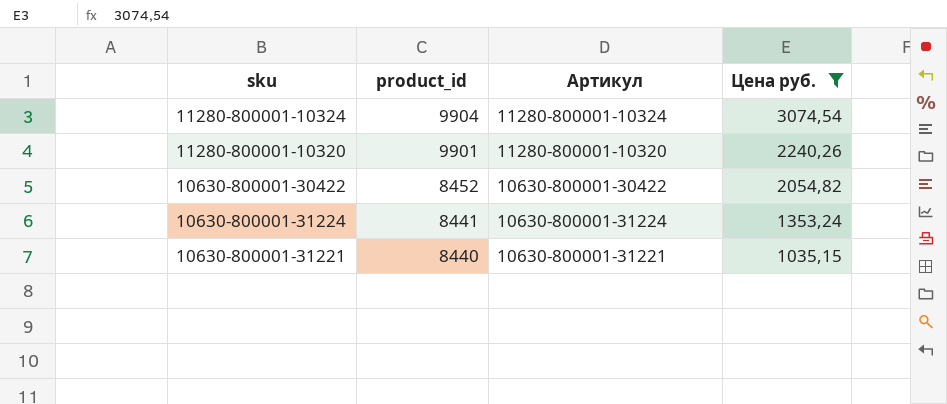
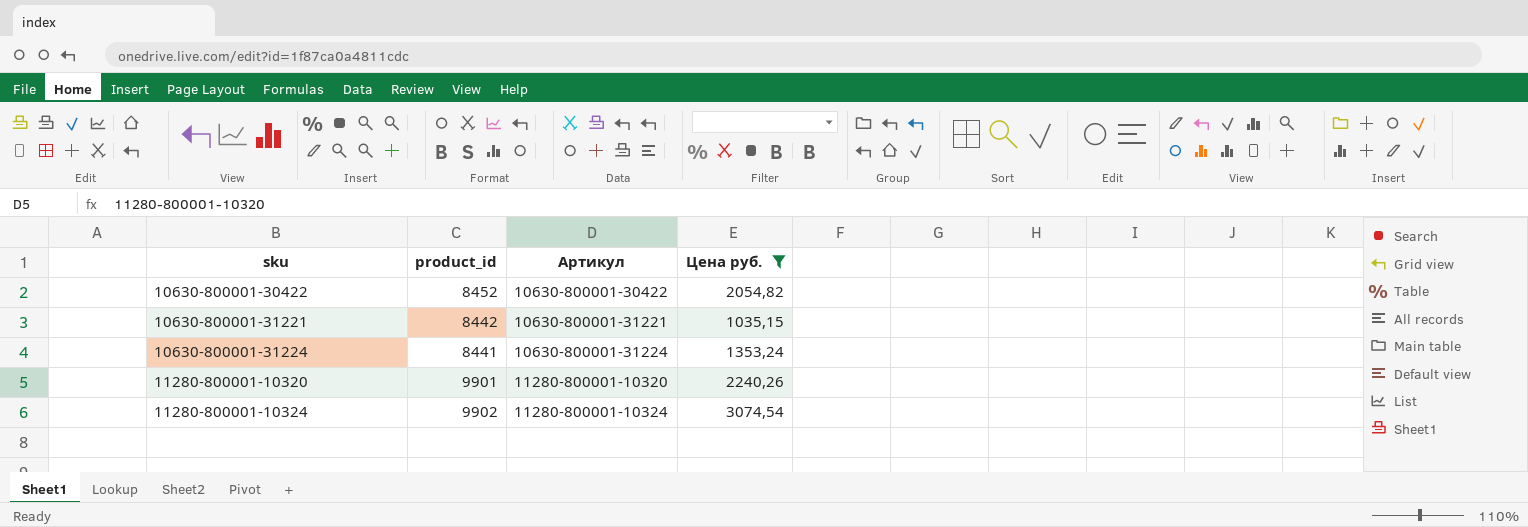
row order: product_id descending -> sku ascending
10630-800001-31221 | product_id: 8440 -> 8442
11280-800001-10324 | product_id: 9904 -> 9902

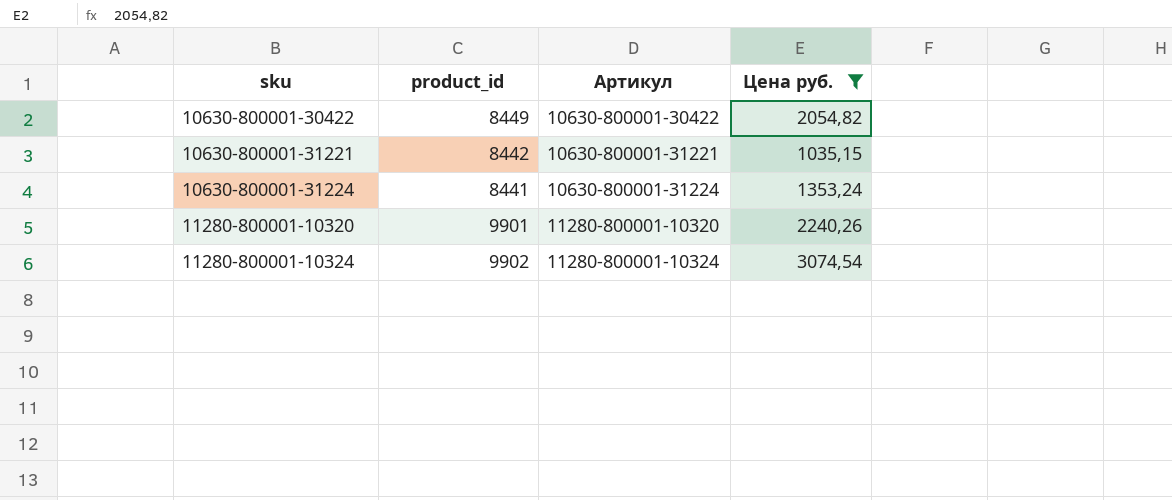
10630-800001-30422 | product_id: 8452 -> 8449

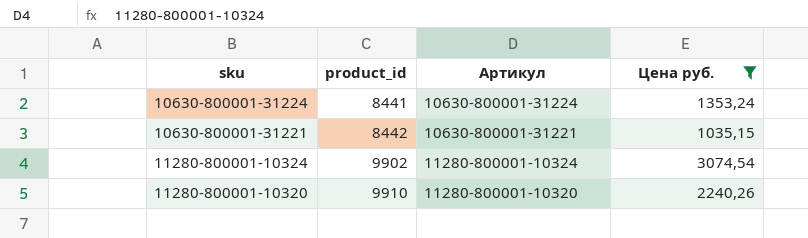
row order: sku ascending -> product_id ascending
row 10630-800001-30422: 8449 | 10630-800001-30422 | 2054,82 -> none
11280-800001-10320 | product_id: 9901 -> 9910

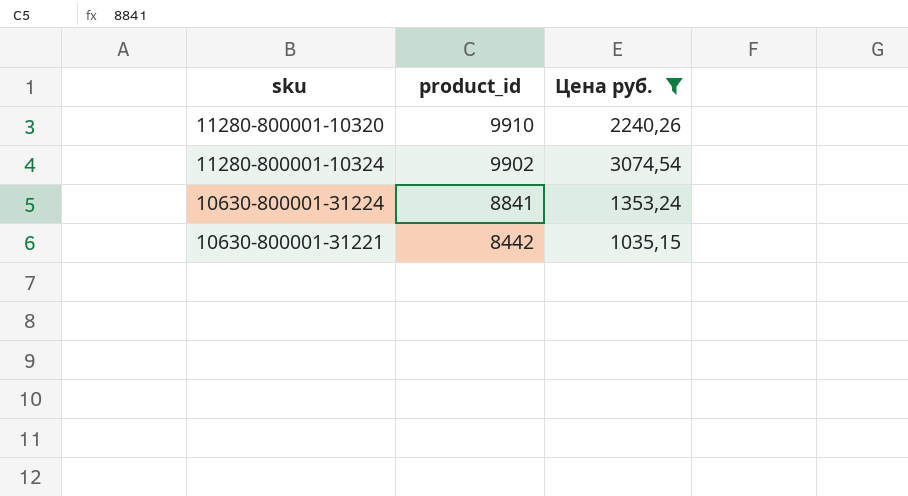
row order: product_id ascending -> product_id descending
column Артикул | position: 3 -> none
10630-800001-31224 | product_id: 8441 -> 8841

